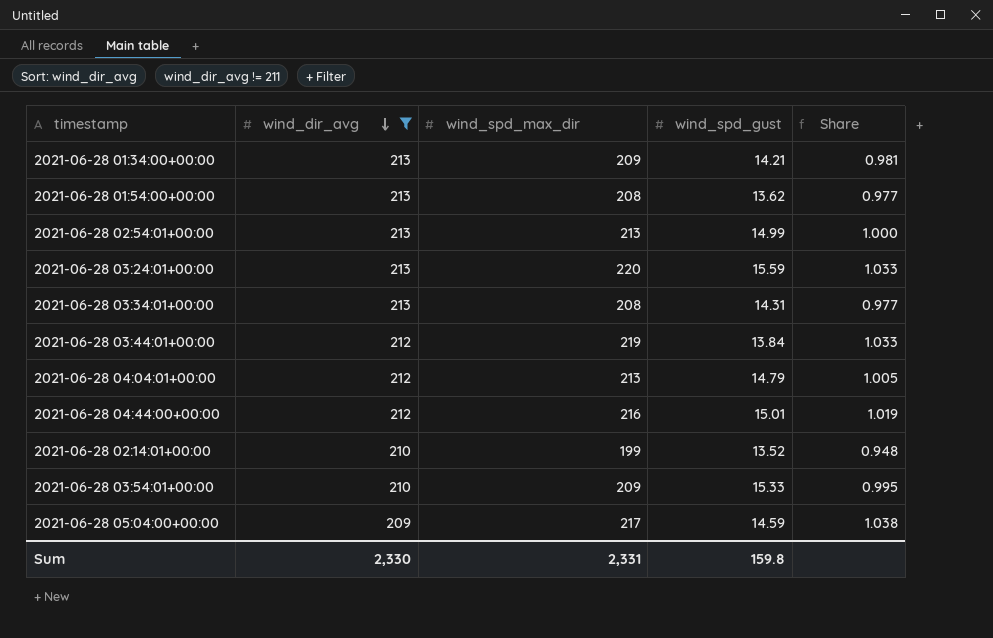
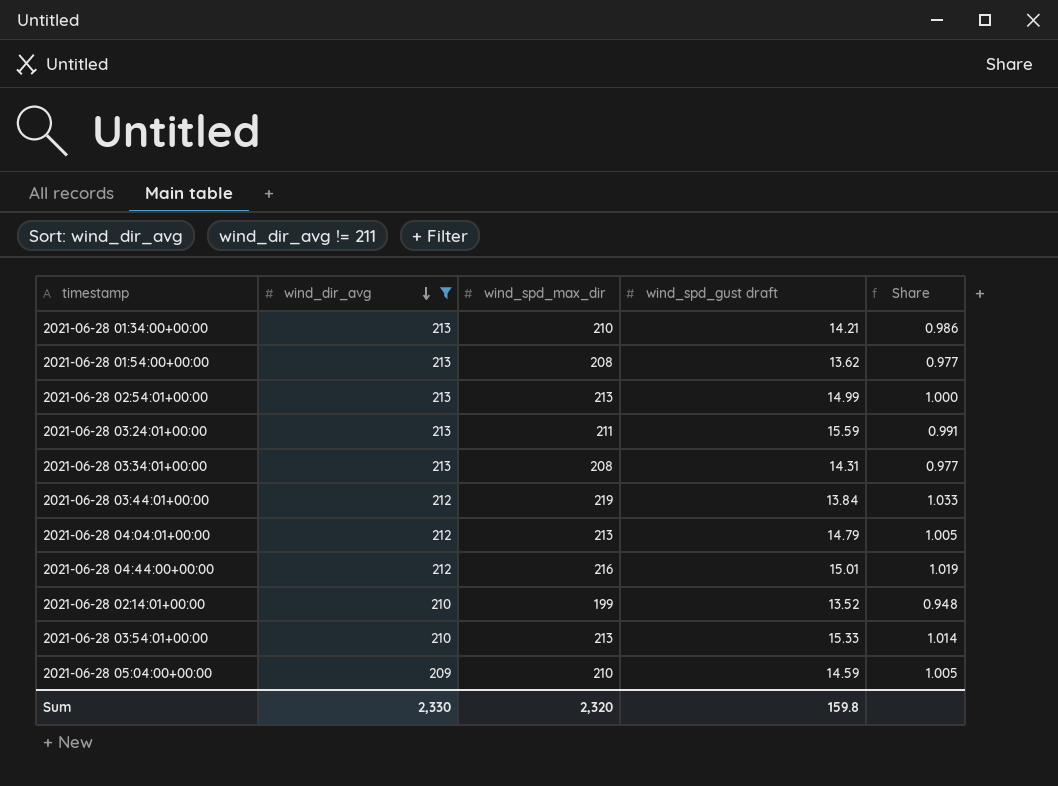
column name: wind_spd_gust -> wind_spd_gust draft
2021-06-28 01:34:00+00:00 | wind_spd_max_dir: 209 -> 210
2021-06-28 01:34:00+00:00 | Share: 0.981 -> 0.986
2021-06-28 03:24:01+00:00 | wind_spd_max_dir: 220 -> 211
2021-06-28 03:24:01+00:00 | Share: 1.033 -> 0.991
2021-06-28 03:54:01+00:00 | wind_spd_max_dir: 209 -> 213
2021-06-28 03:54:01+00:00 | Share: 0.995 -> 1.014
2021-06-28 05:04:00+00:00 | wind_spd_max_dir: 217 -> 210
2021-06-28 05:04:00+00:00 | Share: 1.038 -> 1.005
Sum | wind_spd_max_dir: 2,331 -> 2,320

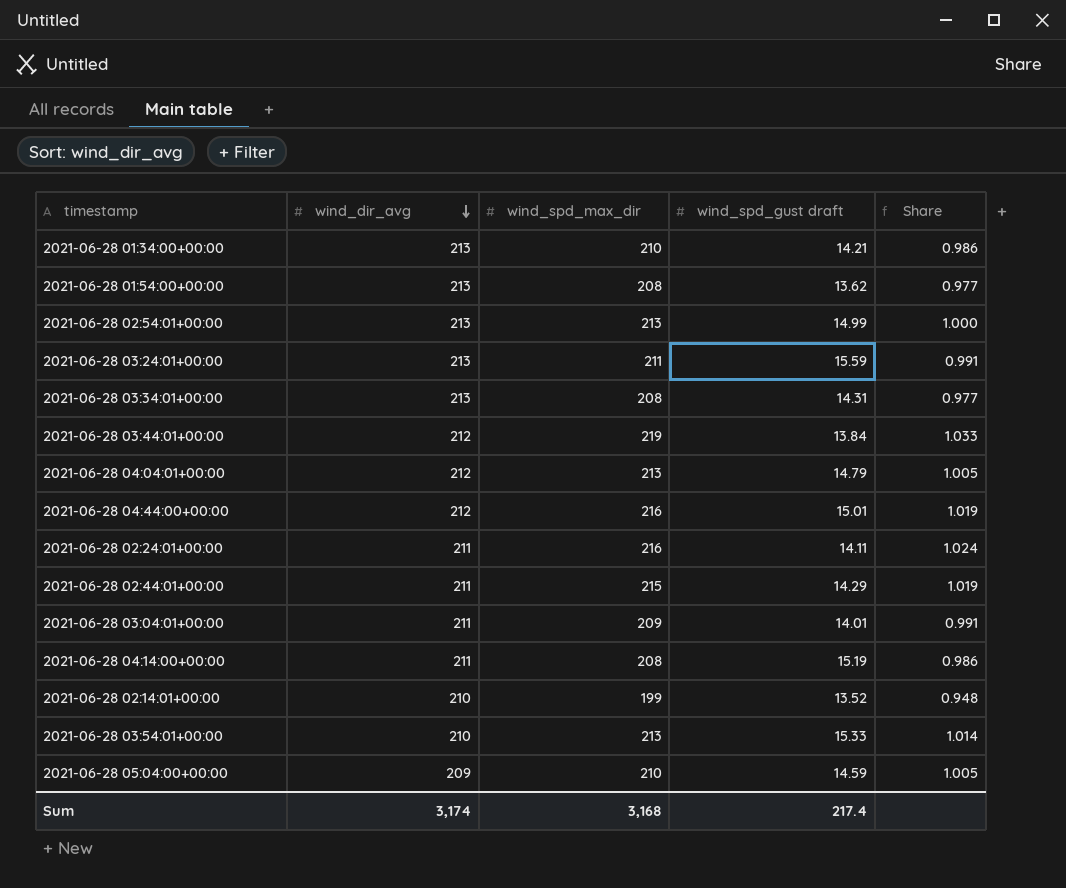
filter: wind_dir_avg != 211 -> none
Sum | wind_dir_avg: 2,330 -> 3,174
Sum | wind_spd_max_dir: 2,320 -> 3,168
Sum | wind_spd_gust draft: 159.8 -> 217.4

